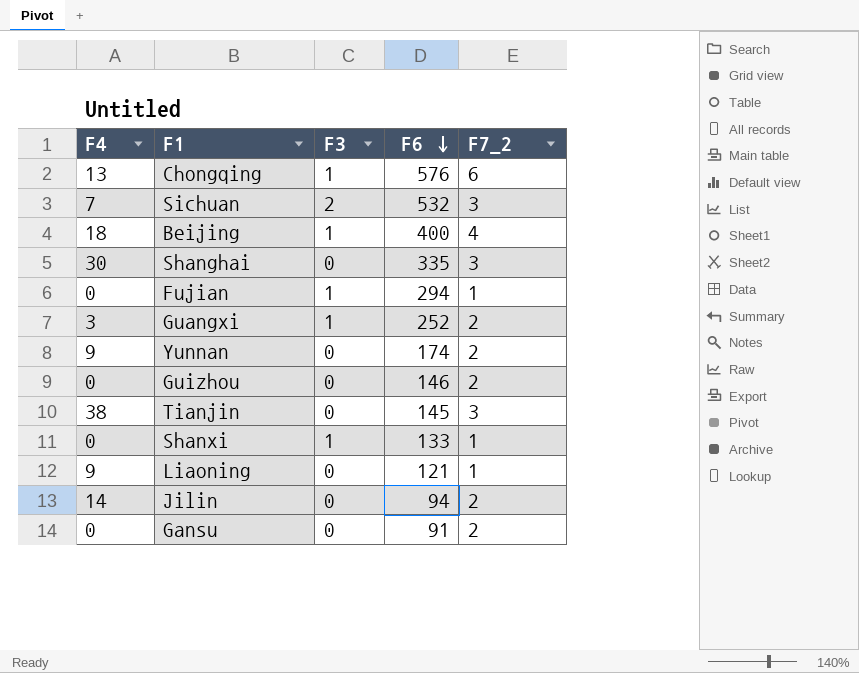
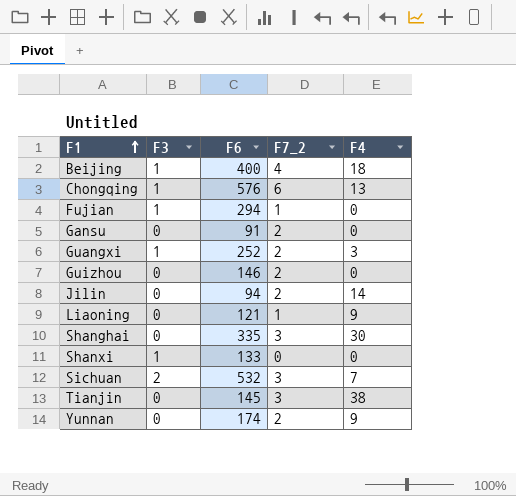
row order: F6 descending -> F1 ascending
column F4 | position: 1 -> 5
Shanxi | F7_2: 1 -> 0

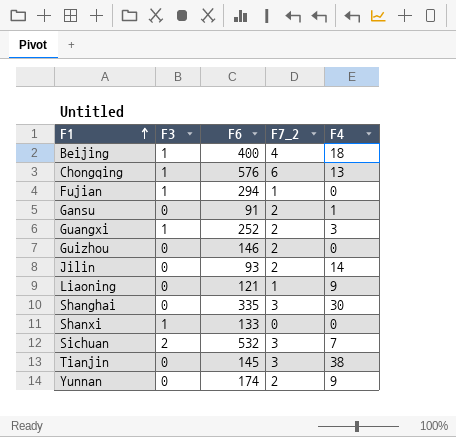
Gansu | F4: 0 -> 1
Jilin | F6: 94 -> 93

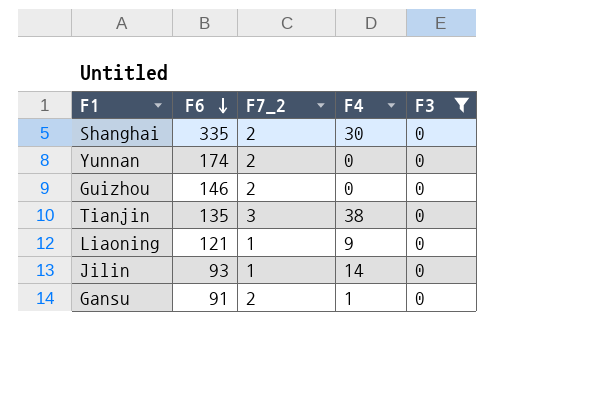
filter: none -> F3 = 0
row order: F1 ascending -> F6 descending
column F3 | position: 2 -> 5
Shanghai | F7_2: 3 -> 2
Yunnan | F4: 9 -> 0
Tianjin | F6: 145 -> 135
Jilin | F7_2: 2 -> 1

